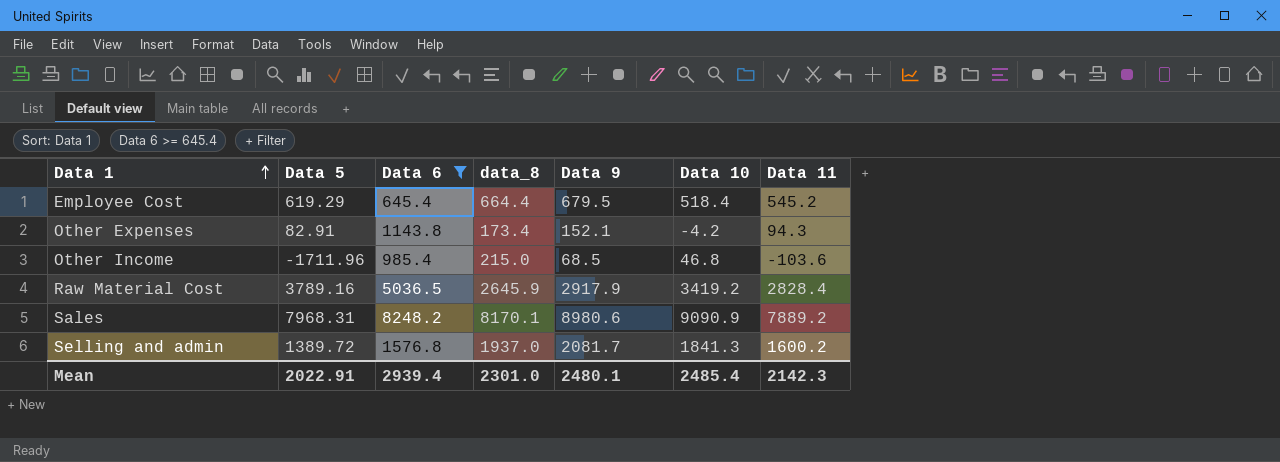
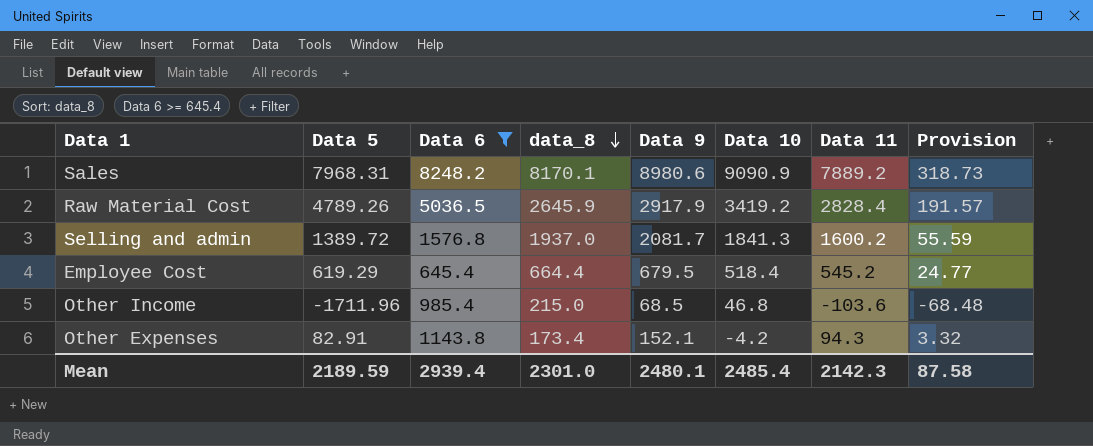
row order: Data 1 ascending -> data_8 descending
column Provision | formula: none -> [Data 5] * 0.04
Raw Material Cost | Data 5: 3789.16 -> 4789.26
Mean | Data 5: 2022.91 -> 2189.59

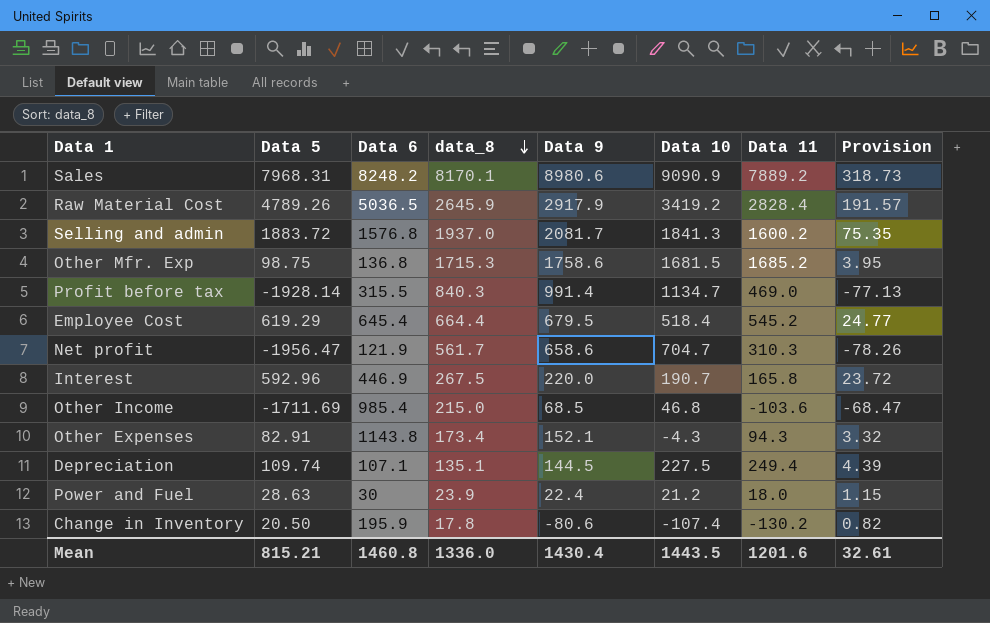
filter: Data 6 >= 645.4 -> none
Selling and admin | Data 5: 1389.72 -> 1883.72
Selling and admin | Provision: 55.59 -> 75.35
Other Income | Data 5: -1711.96 -> -1711.69
Other Income | Provision: -68.48 -> -68.47
Other Expenses | Data 10: -4.2 -> -4.3
Mean | Data 5: 2189.59 -> 815.21
Mean | Data 6: 2939.4 -> 1460.8
Mean | data_8: 2301.0 -> 1336.0
Mean | Data 9: 2480.1 -> 1430.4
Mean | Data 10: 2485.4 -> 1443.5
Mean | Data 11: 2142.3 -> 1201.6
Mean | Provision: 87.58 -> 32.61

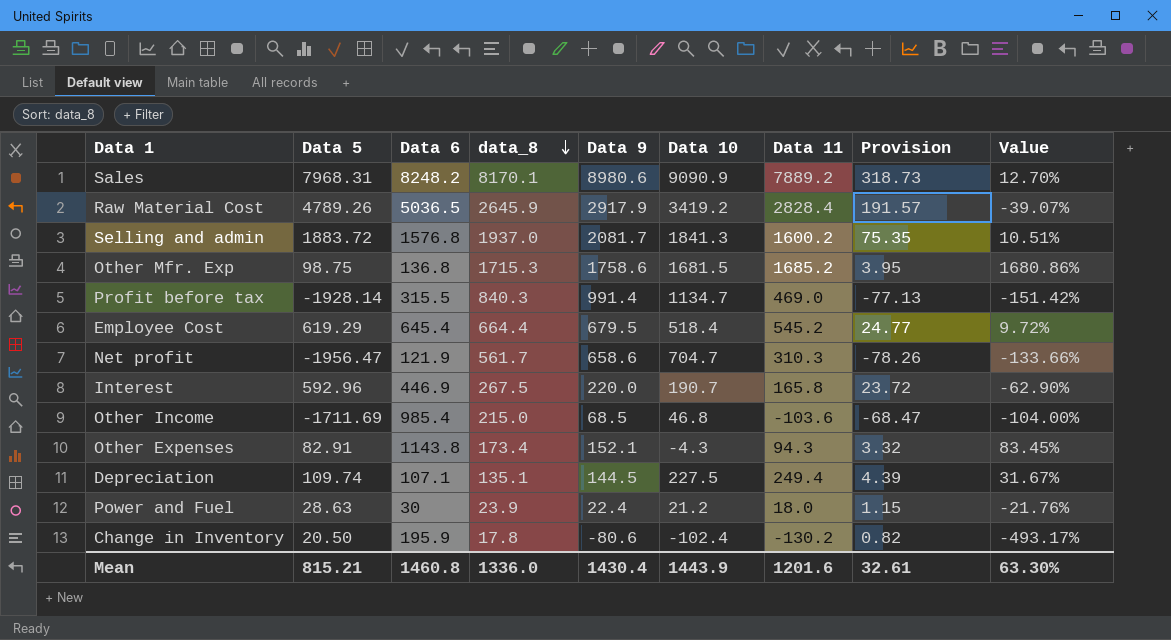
column Value | formula: none -> ([Data 9] - [Data 5]) / [Data 5]
Change in Inventory | Data 10: -107.4 -> -102.4
Mean | Data 10: 1443.5 -> 1443.9

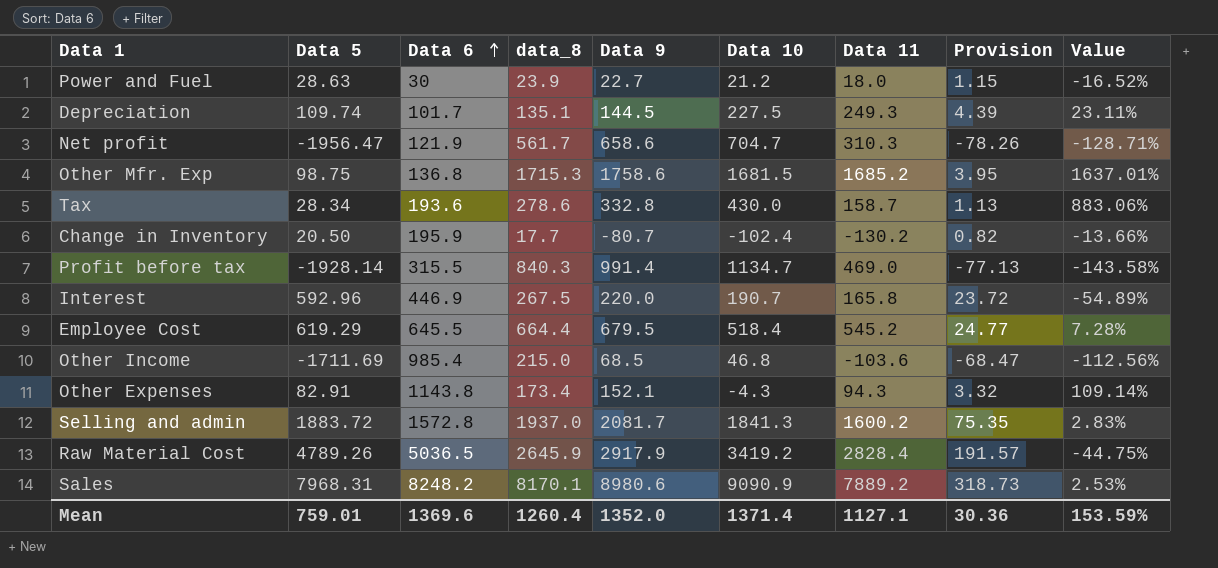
row order: data_8 descending -> Data 6 ascending
column Value | formula: ([Data 9] - [Data 5]) / [Data 5] -> ([data_8] - [Data 5]) / [Data 5]
Power and Fuel | Data 9: 22.4 -> 22.7
Depreciation | Data 6: 107.1 -> 101.7
Depreciation | Data 11: 249.4 -> 249.3
row Tax: none -> 28.34 | 193.6 | 278.6 | 332.8 | 430.0 | 158.7 | 1.13 | 883.06%
Change in Inventory | data_8: 17.8 -> 17.7
Change in Inventory | Data 9: -80.6 -> -80.7
Employee Cost | Data 6: 645.4 -> 645.5
Selling and admin | Data 6: 1576.8 -> 1572.8
Mean | Data 5: 815.21 -> 759.01
Mean | Data 6: 1460.8 -> 1369.6
Mean | data_8: 1336.0 -> 1260.4
Mean | Data 9: 1430.4 -> 1352.0
Mean | Data 10: 1443.9 -> 1371.4
Mean | Data 11: 1201.6 -> 1127.1
Mean | Provision: 32.61 -> 30.36
Mean | Value: 63.30% -> 153.59%

